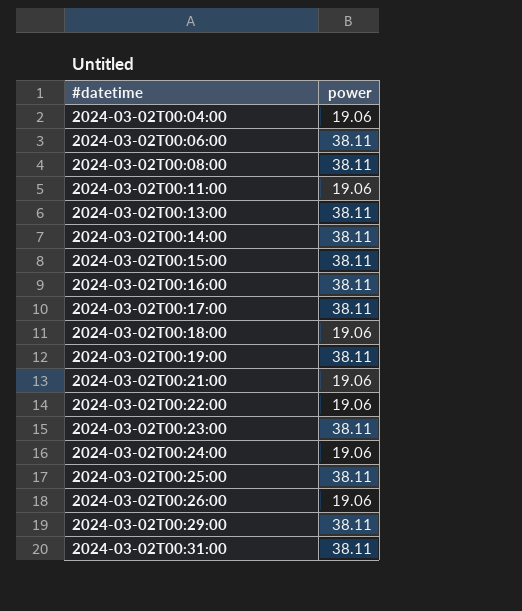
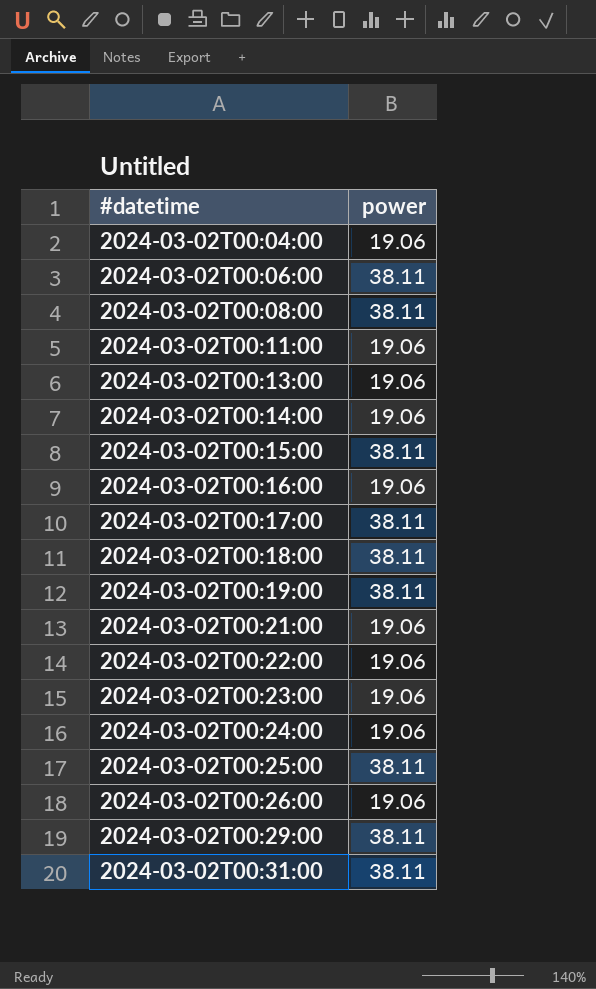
2024-03-02T00:13:00 | power: 38.11 -> 19.06
2024-03-02T00:14:00 | power: 38.11 -> 19.06
2024-03-02T00:16:00 | power: 38.11 -> 19.06
2024-03-02T00:18:00 | power: 19.06 -> 38.11
2024-03-02T00:23:00 | power: 38.11 -> 19.06

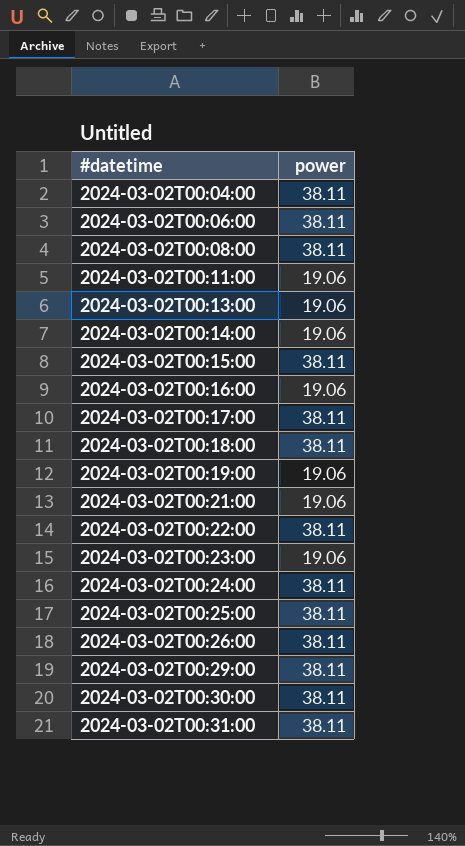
2024-03-02T00:04:00 | power: 19.06 -> 38.11
2024-03-02T00:19:00 | power: 38.11 -> 19.06
2024-03-02T00:22:00 | power: 19.06 -> 38.11
2024-03-02T00:24:00 | power: 19.06 -> 38.11
2024-03-02T00:26:00 | power: 19.06 -> 38.11
row 2024-03-02T00:30:00: none -> 38.11

